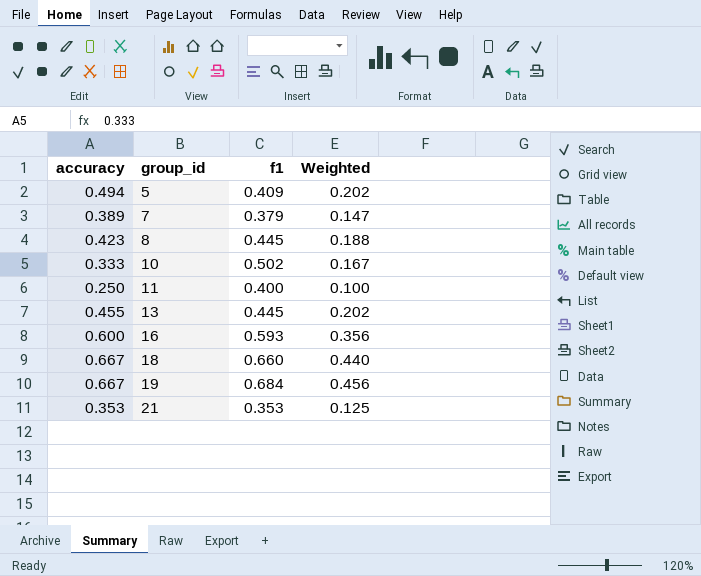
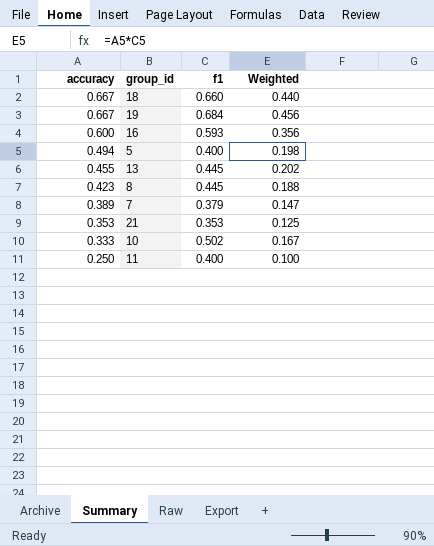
row order: group_id ascending -> accuracy descending
5 | f1: 0.409 -> 0.400
5 | Weighted: 0.202 -> 0.198

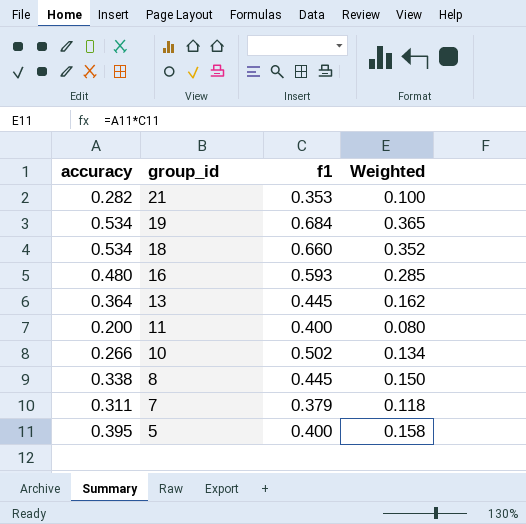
row order: accuracy descending -> group_id descending
21 | accuracy: 0.353 -> 0.282
21 | Weighted: 0.125 -> 0.100
19 | accuracy: 0.667 -> 0.534
19 | Weighted: 0.456 -> 0.365
18 | accuracy: 0.667 -> 0.534
18 | Weighted: 0.440 -> 0.352
16 | accuracy: 0.600 -> 0.480
16 | Weighted: 0.356 -> 0.285
13 | accuracy: 0.455 -> 0.364
13 | Weighted: 0.202 -> 0.162
11 | accuracy: 0.250 -> 0.200
11 | Weighted: 0.100 -> 0.080
10 | accuracy: 0.333 -> 0.266
10 | Weighted: 0.167 -> 0.134
8 | accuracy: 0.423 -> 0.338
8 | Weighted: 0.188 -> 0.150
7 | accuracy: 0.389 -> 0.311
7 | Weighted: 0.147 -> 0.118
5 | accuracy: 0.494 -> 0.395
5 | Weighted: 0.198 -> 0.158

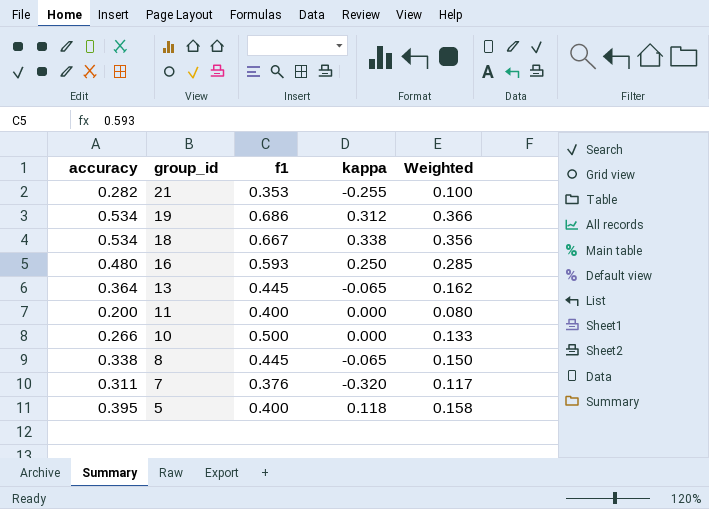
column kappa | position: none -> 4
19 | f1: 0.684 -> 0.686
19 | Weighted: 0.365 -> 0.366
18 | f1: 0.660 -> 0.667
18 | Weighted: 0.352 -> 0.356
10 | f1: 0.502 -> 0.500
10 | Weighted: 0.134 -> 0.133
7 | f1: 0.379 -> 0.376
7 | Weighted: 0.118 -> 0.117

